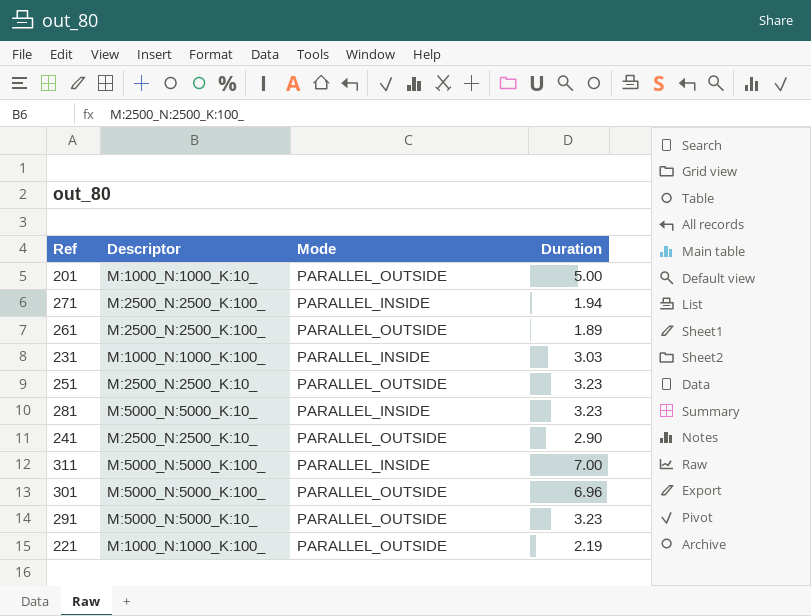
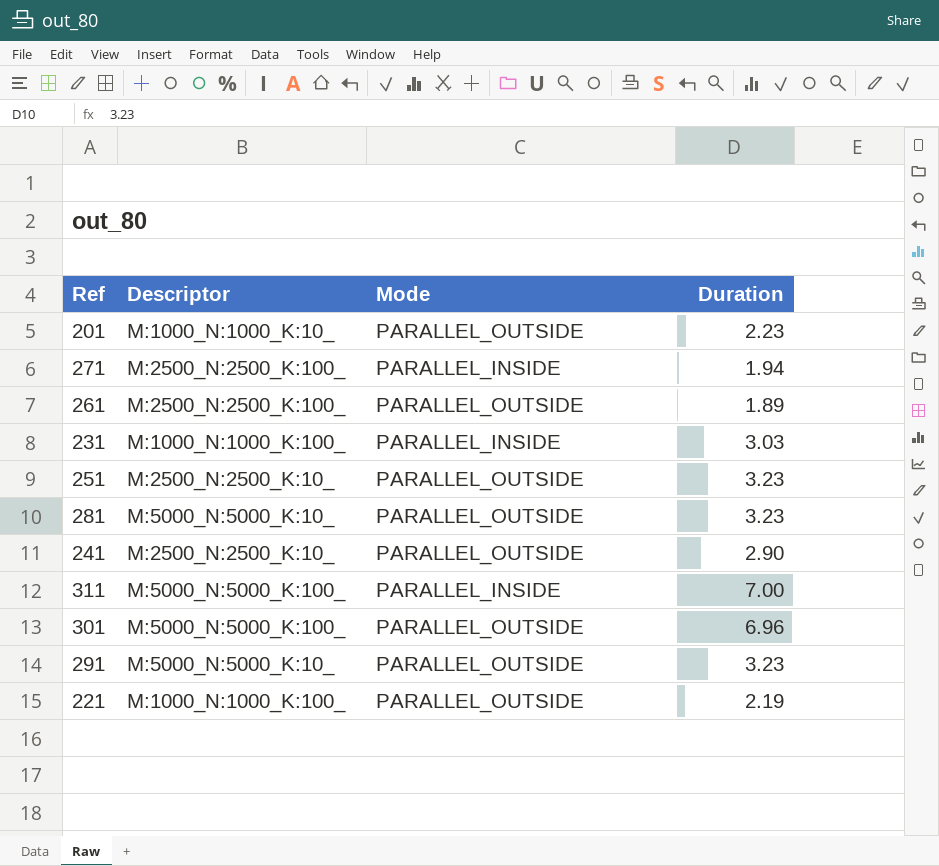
201 | Duration: 5.00 -> 2.23
281 | Mode: PARALLEL_INSIDE -> PARALLEL_OUTSIDE

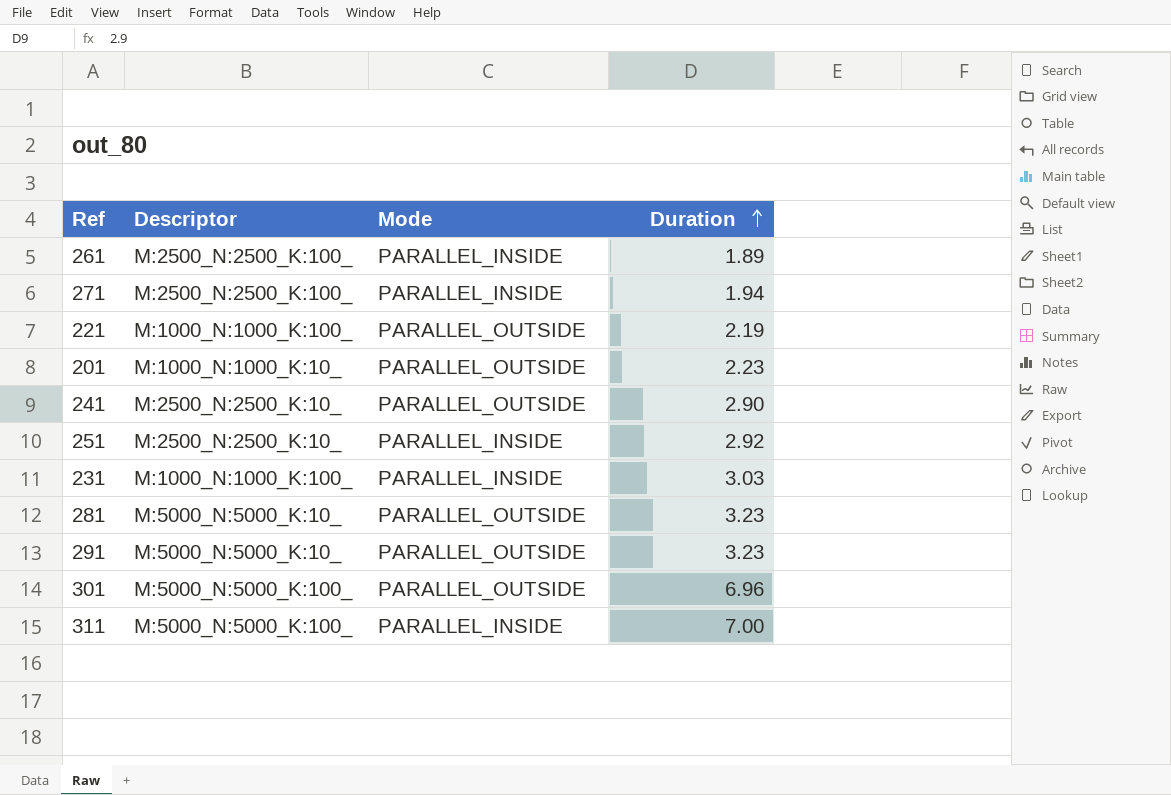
row order: none -> Duration ascending
261 | Mode: PARALLEL_OUTSIDE -> PARALLEL_INSIDE
251 | Mode: PARALLEL_OUTSIDE -> PARALLEL_INSIDE
251 | Duration: 3.23 -> 2.92

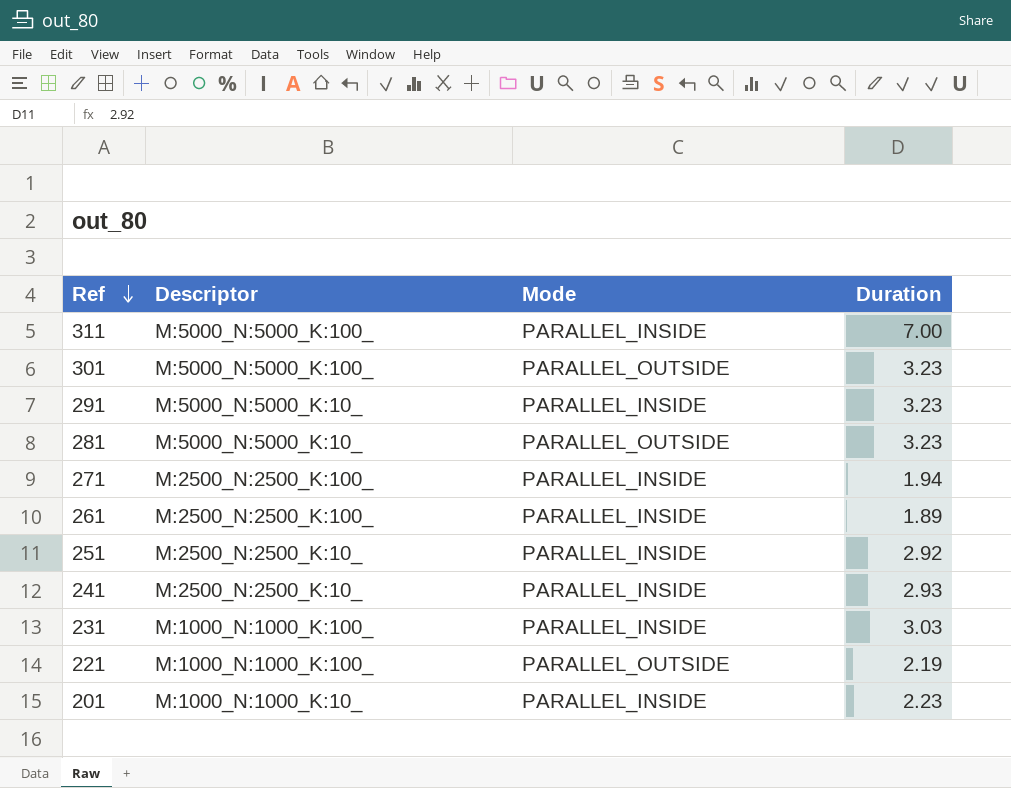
row order: Duration ascending -> Ref descending
301 | Duration: 6.96 -> 3.23
291 | Mode: PARALLEL_OUTSIDE -> PARALLEL_INSIDE
241 | Mode: PARALLEL_OUTSIDE -> PARALLEL_INSIDE
241 | Duration: 2.90 -> 2.93
201 | Mode: PARALLEL_OUTSIDE -> PARALLEL_INSIDE

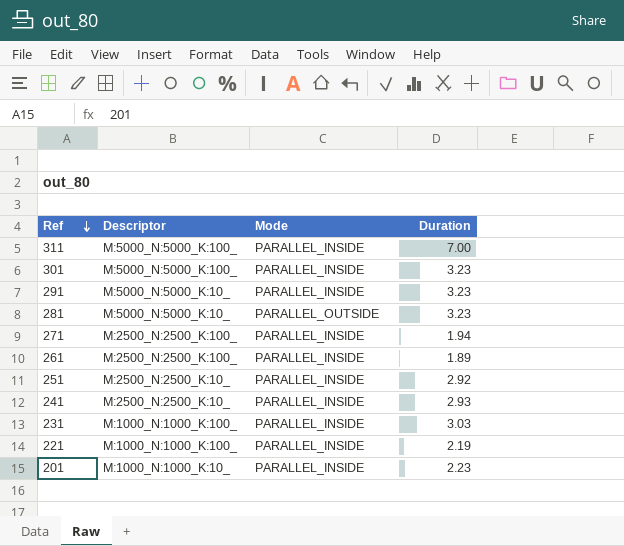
301 | Mode: PARALLEL_OUTSIDE -> PARALLEL_INSIDE
221 | Mode: PARALLEL_OUTSIDE -> PARALLEL_INSIDE

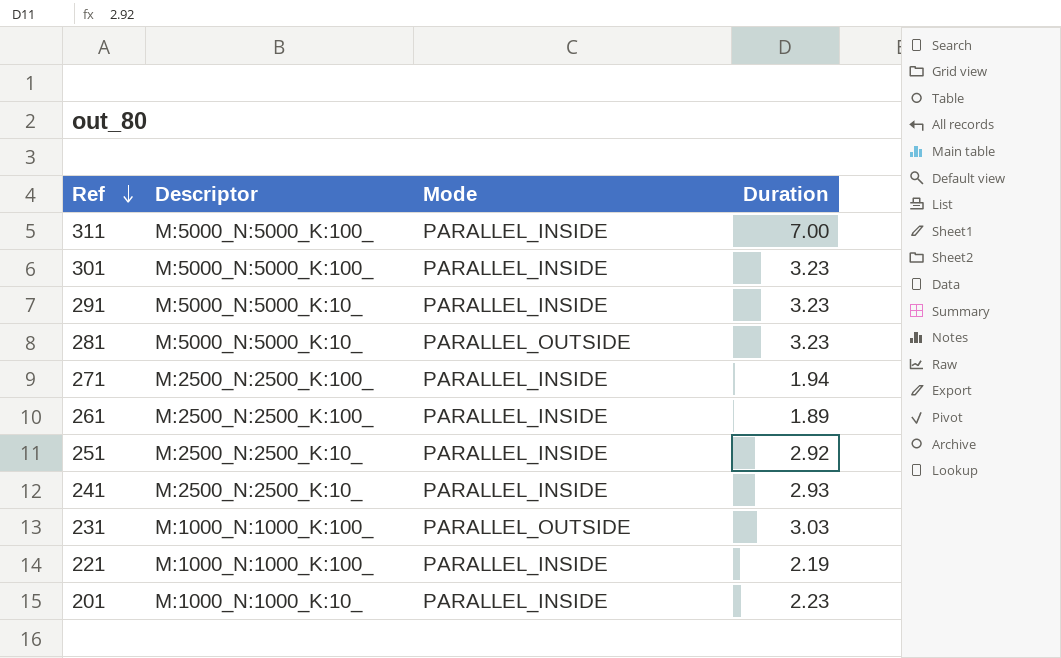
231 | Mode: PARALLEL_INSIDE -> PARALLEL_OUTSIDE

